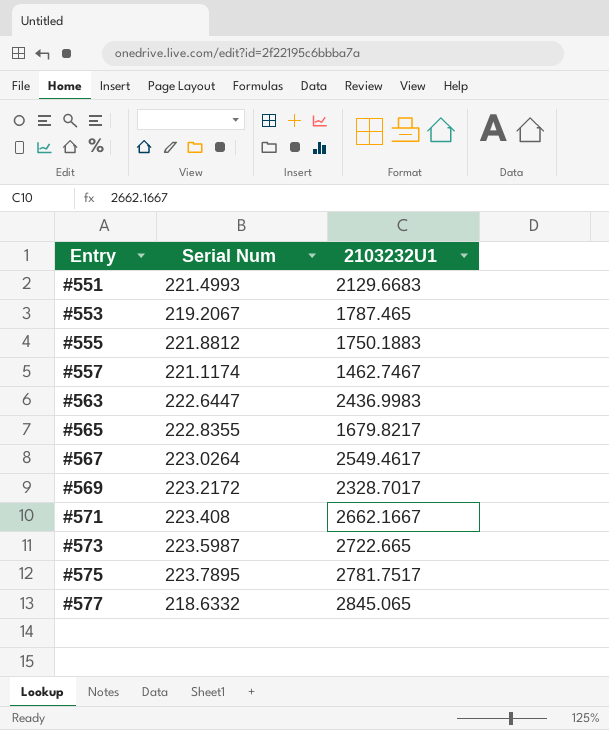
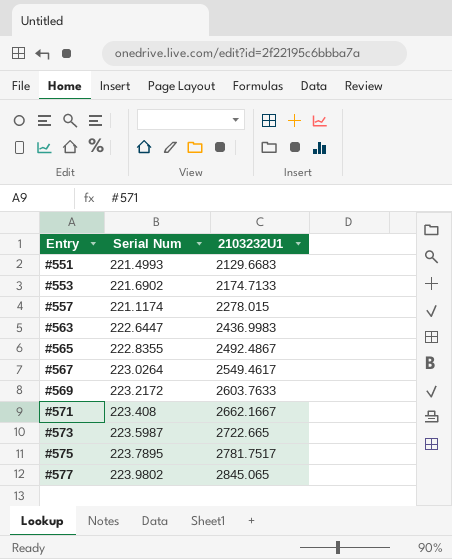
row #555: 221.8812 | 1750.1883 -> none
#553 | Serial Num: 219.2067 -> 221.6902
#553 | 2103232U1: 1787.465 -> 2174.7133
#557 | 2103232U1: 1462.7467 -> 2278.015
#565 | 2103232U1: 1679.8217 -> 2492.4867
#569 | 2103232U1: 2328.7017 -> 2603.7633
#577 | Serial Num: 218.6332 -> 223.9802

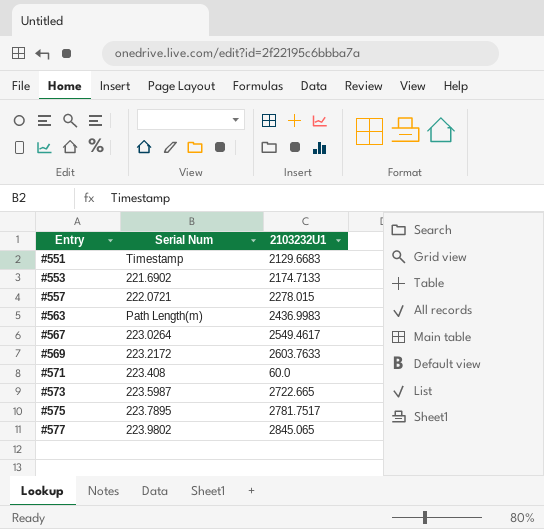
row #565: 222.8355 | 2492.4867 -> none
#551 | Serial Num: 221.4993 -> Timestamp
#557 | Serial Num: 221.1174 -> 222.0721
#563 | Serial Num: 222.6447 -> Path Length(m)
#571 | 2103232U1: 2662.1667 -> 60.0

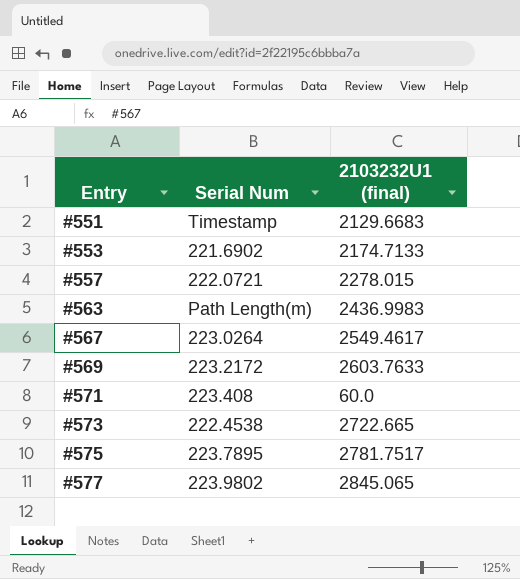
column name: 2103232U1 -> 2103232U1 (final)
#573 | Serial Num: 223.5987 -> 222.4538

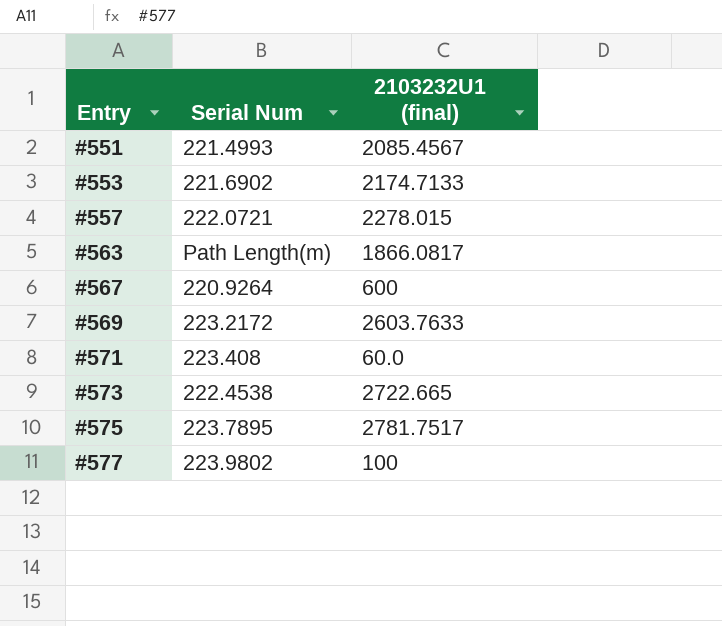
#551 | Serial Num: Timestamp -> 221.4993
#551 | 2103232U1 (final): 2129.6683 -> 2085.4567
#563 | 2103232U1 (final): 2436.9983 -> 1866.0817
#567 | Serial Num: 223.0264 -> 220.9264
#567 | 2103232U1 (final): 2549.4617 -> 600
#577 | 2103232U1 (final): 2845.065 -> 100

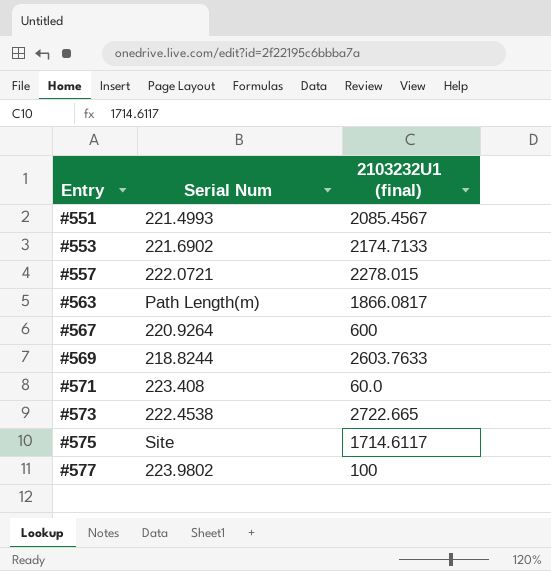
#569 | Serial Num: 223.2172 -> 218.8244
#575 | Serial Num: 223.7895 -> Site
#575 | 2103232U1 (final): 2781.7517 -> 1714.6117

